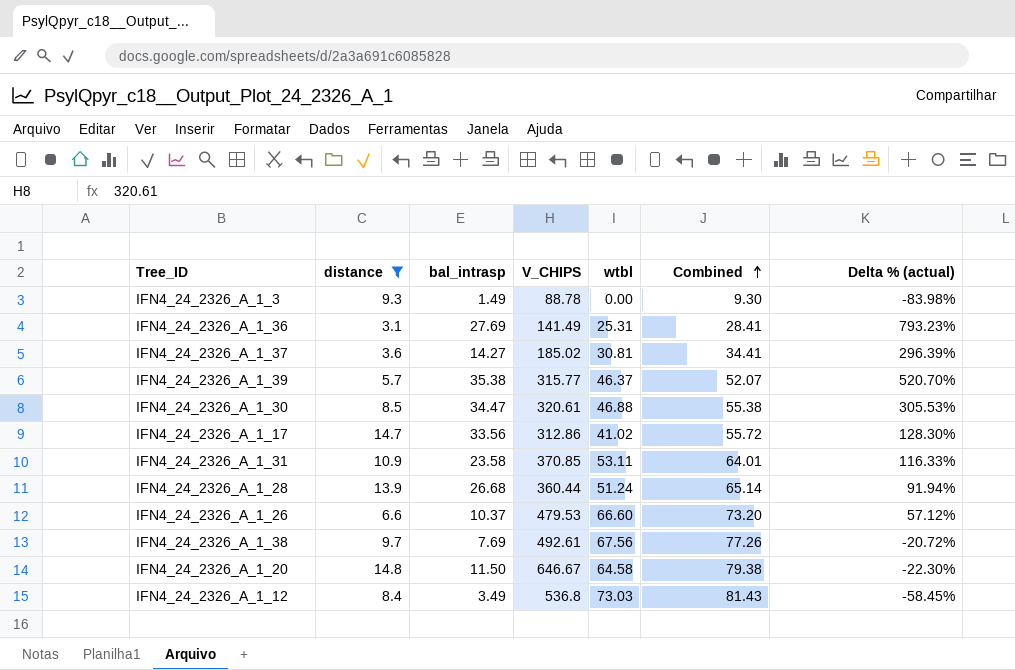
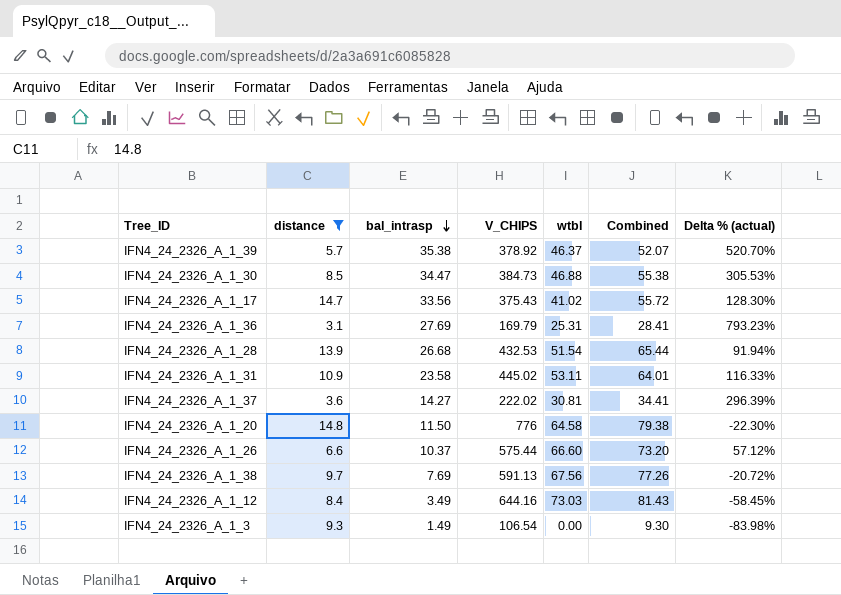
row order: Combined ascending -> bal_intrasp descending
IFN4_24_2326_A_1_39 | V_CHIPS: 315.77 -> 378.92
IFN4_24_2326_A_1_30 | V_CHIPS: 320.61 -> 384.73
IFN4_24_2326_A_1_17 | V_CHIPS: 312.86 -> 375.43
IFN4_24_2326_A_1_36 | V_CHIPS: 141.49 -> 169.79
IFN4_24_2326_A_1_28 | V_CHIPS: 360.44 -> 432.53
IFN4_24_2326_A_1_28 | wtbl: 51.24 -> 51.54
IFN4_24_2326_A_1_28 | Combined: 65.14 -> 65.44
IFN4_24_2326_A_1_31 | V_CHIPS: 370.85 -> 445.02
IFN4_24_2326_A_1_37 | V_CHIPS: 185.02 -> 222.02
IFN4_24_2326_A_1_20 | V_CHIPS: 646.67 -> 776
IFN4_24_2326_A_1_26 | V_CHIPS: 479.53 -> 575.44
IFN4_24_2326_A_1_38 | V_CHIPS: 492.61 -> 591.13
IFN4_24_2326_A_1_12 | V_CHIPS: 536.8 -> 644.16
IFN4_24_2326_A_1_3 | V_CHIPS: 88.78 -> 106.54

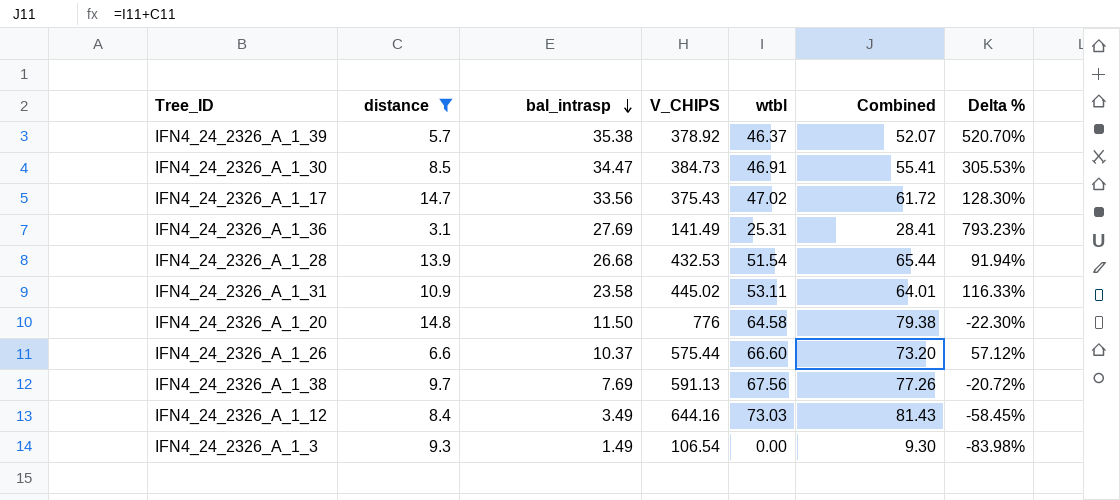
column name: Delta % (actual) -> Delta %
row IFN4_24_2326_A_1_37: 3.6 | 14.27 | 222.02 | 30.81 | 34.41 | 296.39% -> none
IFN4_24_2326_A_1_30 | wtbl: 46.88 -> 46.91
IFN4_24_2326_A_1_30 | Combined: 55.38 -> 55.41
IFN4_24_2326_A_1_17 | wtbl: 41.02 -> 47.02
IFN4_24_2326_A_1_17 | Combined: 55.72 -> 61.72
IFN4_24_2326_A_1_36 | V_CHIPS: 169.79 -> 141.49

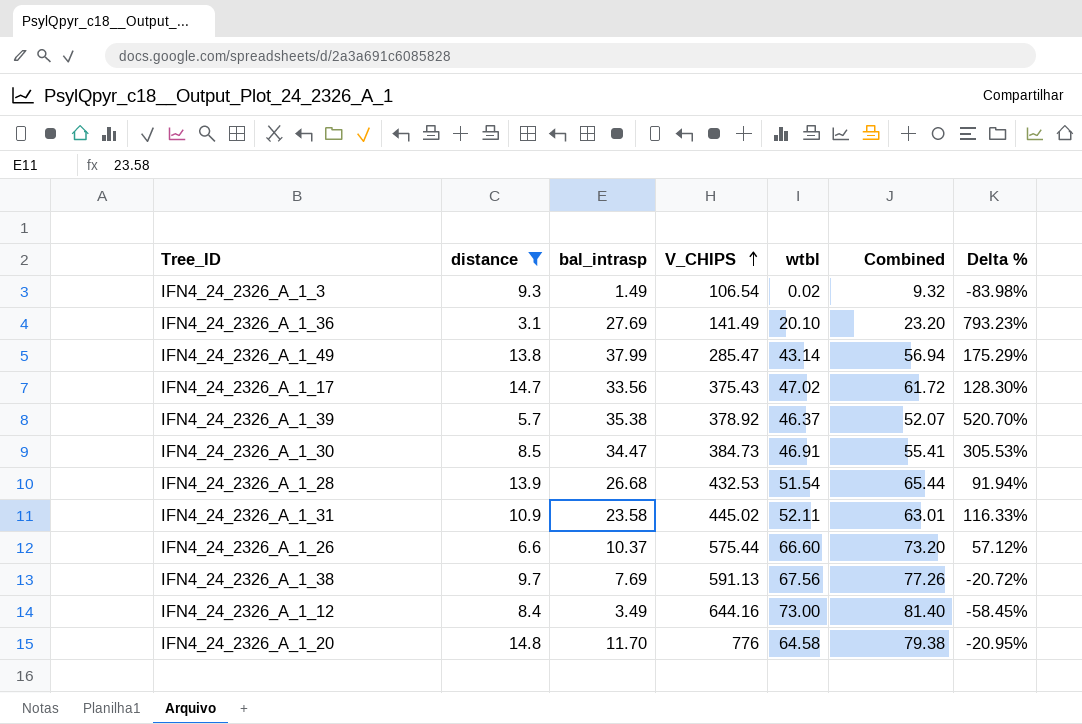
row order: bal_intrasp descending -> V_CHIPS ascending
IFN4_24_2326_A_1_3 | wtbl: 0.00 -> 0.02
IFN4_24_2326_A_1_3 | Combined: 9.30 -> 9.32
IFN4_24_2326_A_1_36 | wtbl: 25.31 -> 20.10
IFN4_24_2326_A_1_36 | Combined: 28.41 -> 23.20
row IFN4_24_2326_A_1_49: none -> 13.8 | 37.99 | 285.47 | 43.14 | 56.94 | 175.29%
IFN4_24_2326_A_1_31 | wtbl: 53.11 -> 52.11
IFN4_24_2326_A_1_31 | Combined: 64.01 -> 63.01
IFN4_24_2326_A_1_12 | wtbl: 73.03 -> 73.00
IFN4_24_2326_A_1_12 | Combined: 81.43 -> 81.40
IFN4_24_2326_A_1_20 | bal_intrasp: 11.50 -> 11.70
IFN4_24_2326_A_1_20 | Delta %: -22.30% -> -20.95%

